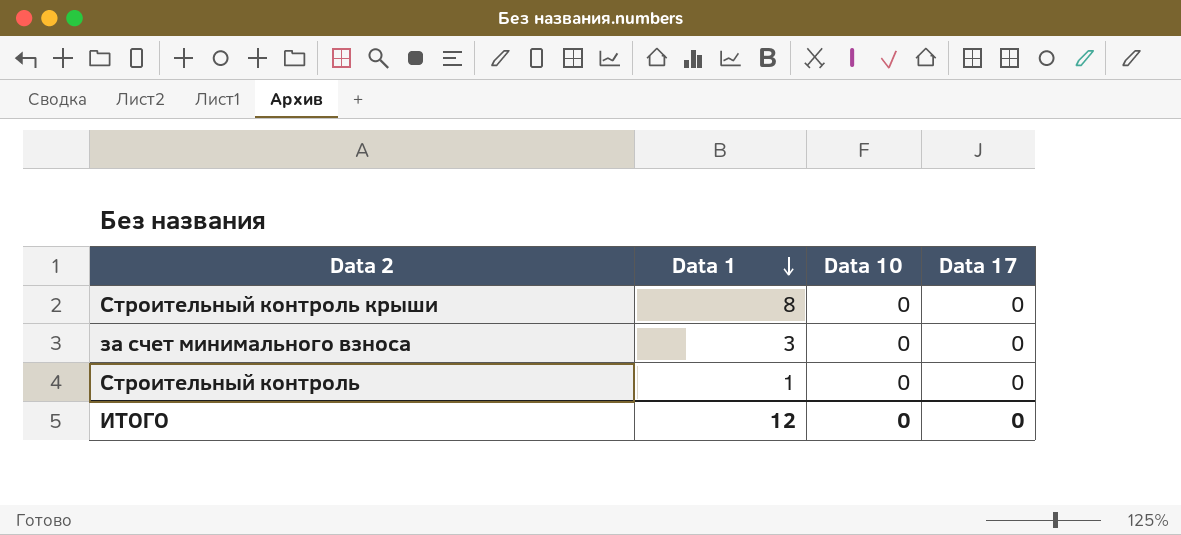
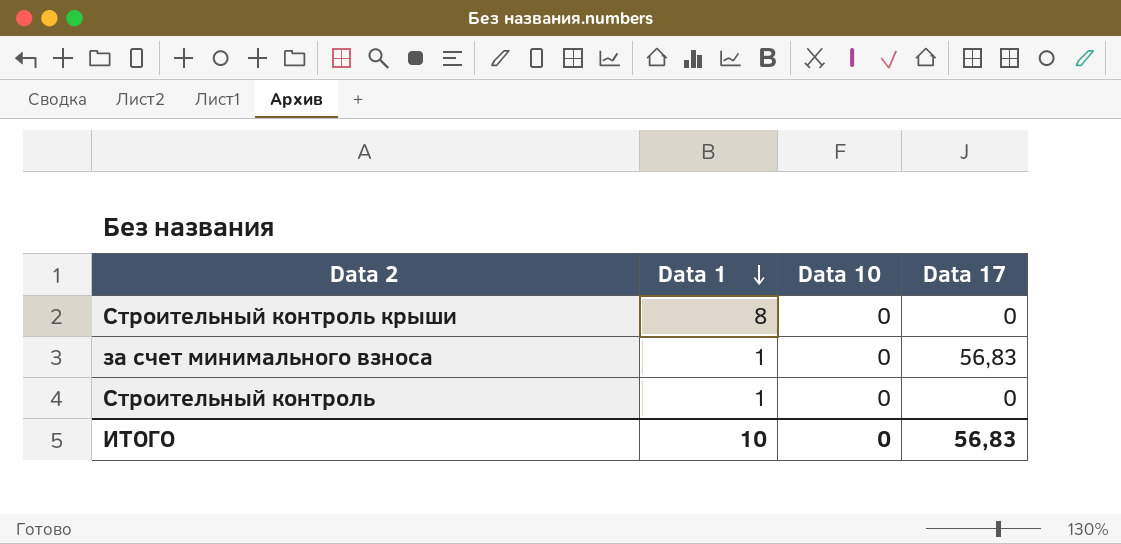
за счет минимального взноса | Data 1: 3 -> 1
за счет минимального взноса | Data 17: 0 -> 56,83
ИТОГО | Data 1: 12 -> 10
ИТОГО | Data 17: 0 -> 56,83

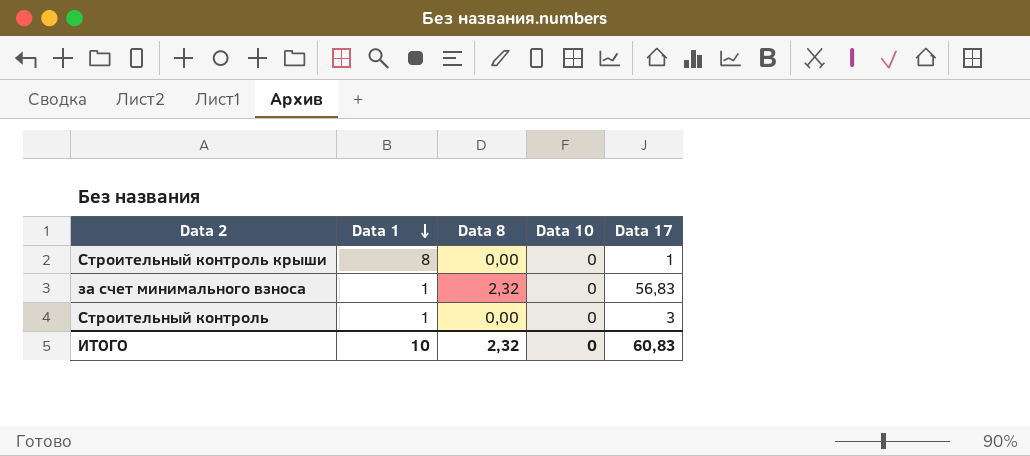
column Data 8 | position: none -> 3
Строительный контроль крыши | Data 17: 0 -> 1
Строительный контроль | Data 17: 0 -> 3
ИТОГО | Data 17: 56,83 -> 60,83

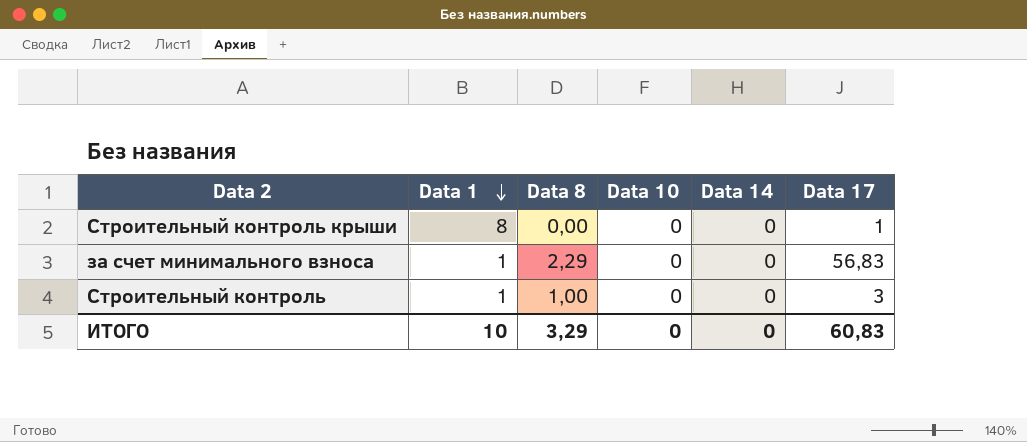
column Data 14 | position: none -> 5
за счет минимального взноса | Data 8: 2,32 -> 2,29
Строительный контроль | Data 8: 0,00 -> 1,00
ИТОГО | Data 8: 2,32 -> 3,29

